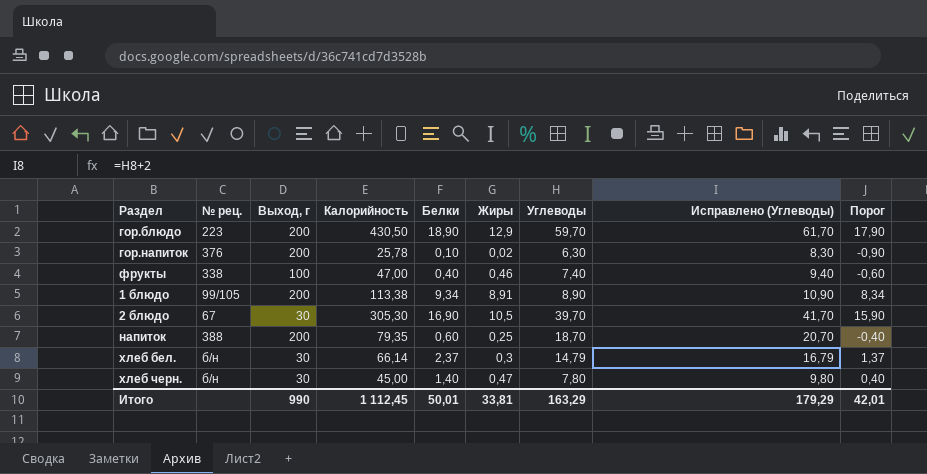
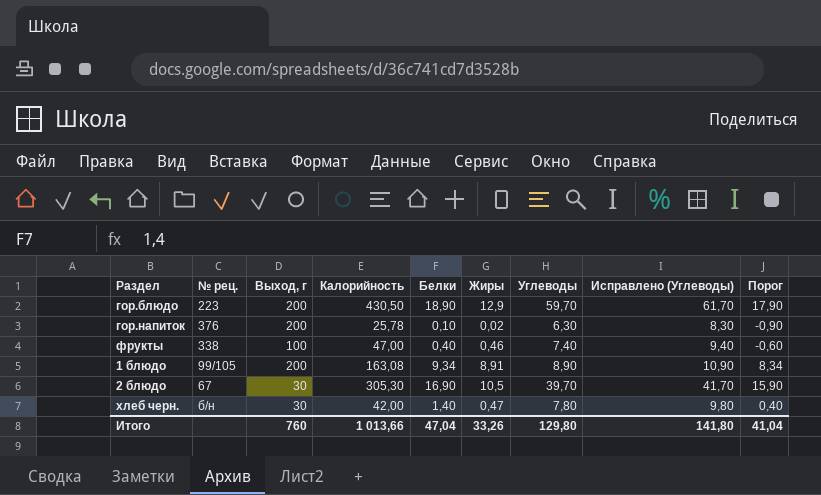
row напиток: 388 | 200 | 79,35 | 0,60 | 0,25 | 18,70 | 20,70 | -0,40 -> none
row хлеб бел.: б/н | 30 | 66,14 | 2,37 | 0,3 | 14,79 | 16,79 | 1,37 -> none
1 блюдо | Калорийность: 113,38 -> 163,08
хлеб черн. | Калорийность: 45,00 -> 42,00
Итого | Выход, г: 990 -> 760
Итого | Калорийность: 1 112,45 -> 1 013,66
Итого | Белки: 50,01 -> 47,04
Итого | Жиры: 33,81 -> 33,26
Итого | Углеводы: 163,29 -> 129,80
Итого | Исправлено (Углеводы): 179,29 -> 141,80
Итого | Порог: 42,01 -> 41,04

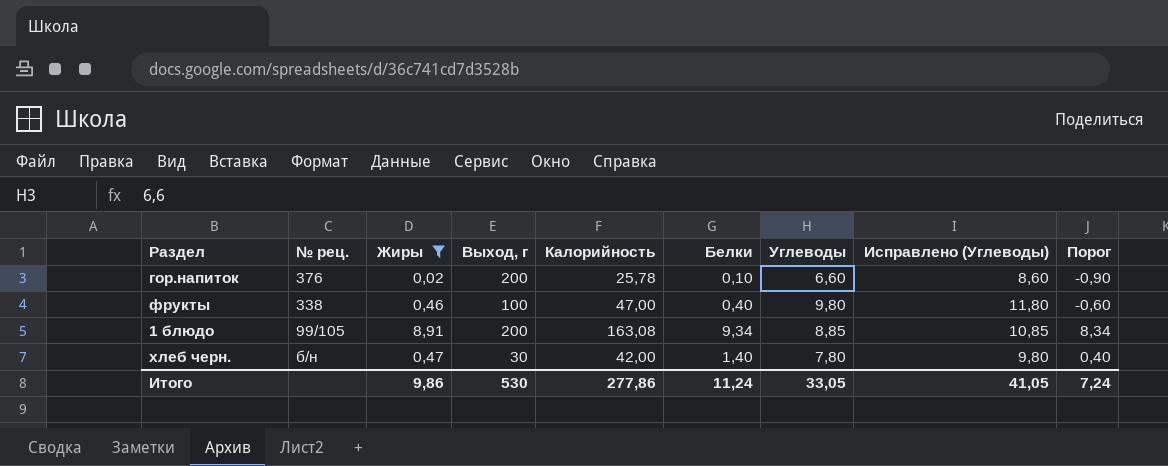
filter: none -> Жиры <= 8,91
column Жиры | position: 6 -> 3
гор.напиток | Углеводы: 6,30 -> 6,60
гор.напиток | Исправлено (Углеводы): 8,30 -> 8,60
фрукты | Углеводы: 7,40 -> 9,80
фрукты | Исправлено (Углеводы): 9,40 -> 11,80
1 блюдо | Углеводы: 8,90 -> 8,85
1 блюдо | Исправлено (Углеводы): 10,90 -> 10,85
Итого | Жиры: 33,26 -> 9,86
Итого | Выход, г: 760 -> 530
Итого | Калорийность: 1 013,66 -> 277,86
Итого | Белки: 47,04 -> 11,24
Итого | Углеводы: 129,80 -> 33,05
Итого | Исправлено (Углеводы): 141,80 -> 41,05
Итого | Порог: 41,04 -> 7,24

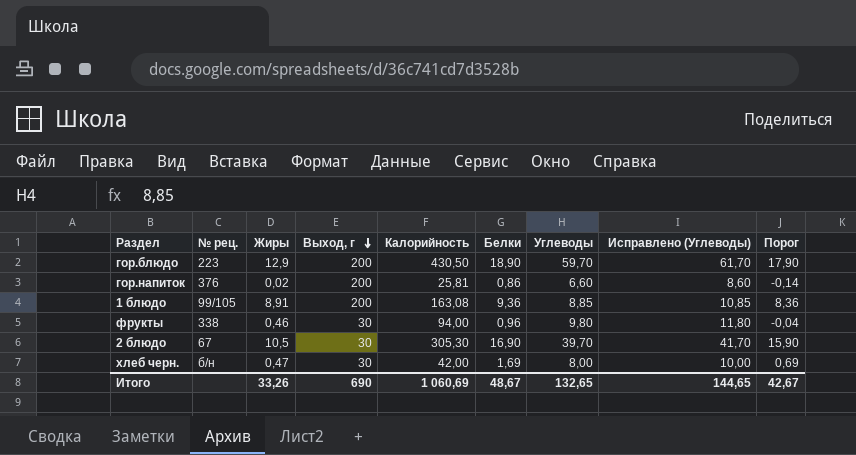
filter: Жиры <= 8,91 -> none
row order: none -> Выход, г descending
гор.напиток | Калорийность: 25,78 -> 25,81
гор.напиток | Белки: 0,10 -> 0,86
гор.напиток | Порог: -0,90 -> -0,14
1 блюдо | Белки: 9,34 -> 9,36
1 блюдо | Порог: 8,34 -> 8,36
фрукты | Выход, г: 100 -> 30
фрукты | Калорийность: 47,00 -> 94,00
фрукты | Белки: 0,40 -> 0,96
фрукты | Порог: -0,60 -> -0,04
хлеб черн. | Белки: 1,40 -> 1,69
хлеб черн. | Углеводы: 7,80 -> 8,00
хлеб черн. | Исправлено (Углеводы): 9,80 -> 10,00
хлеб черн. | Порог: 0,40 -> 0,69
Итого | Жиры: 9,86 -> 33,26
Итого | Выход, г: 530 -> 690
Итого | Калорийность: 277,86 -> 1 060,69
Итого | Белки: 11,24 -> 48,67
Итого | Углеводы: 33,05 -> 132,65
Итого | Исправлено (Углеводы): 41,05 -> 144,65
Итого | Порог: 7,24 -> 42,67

